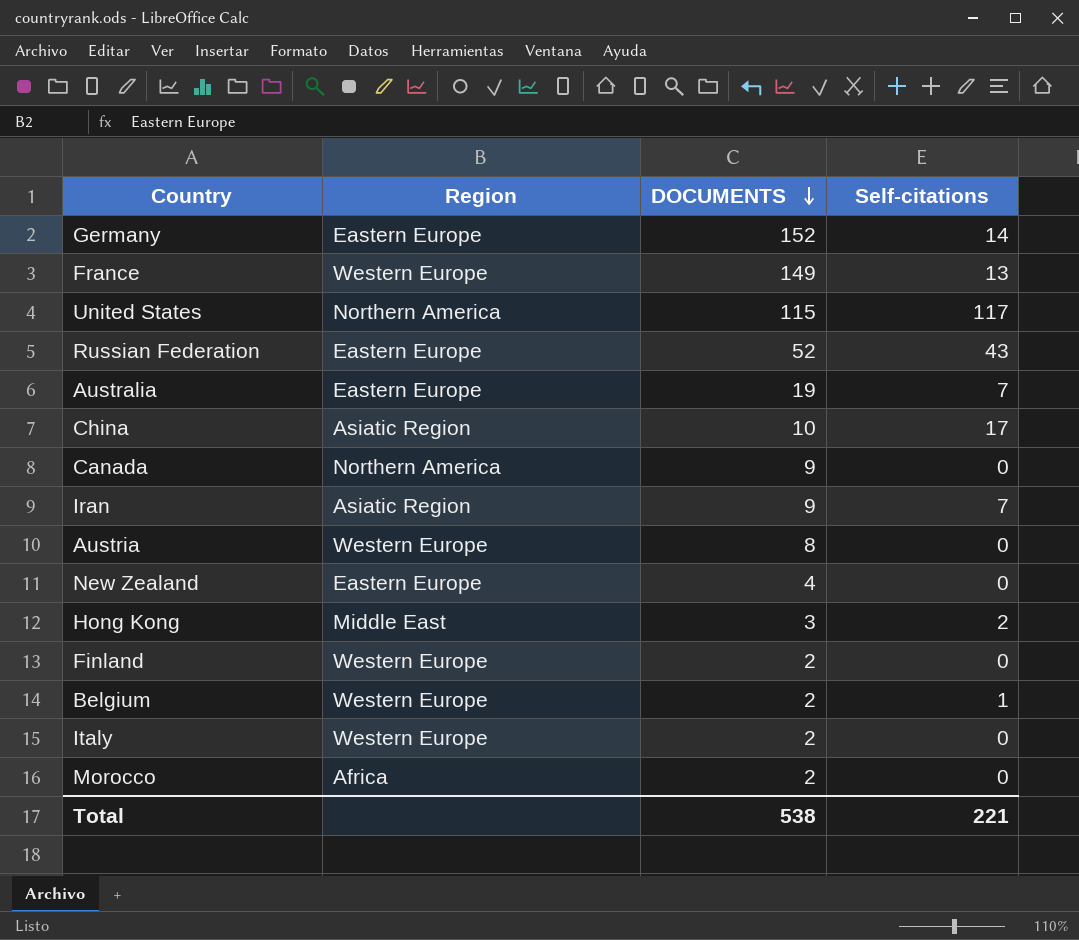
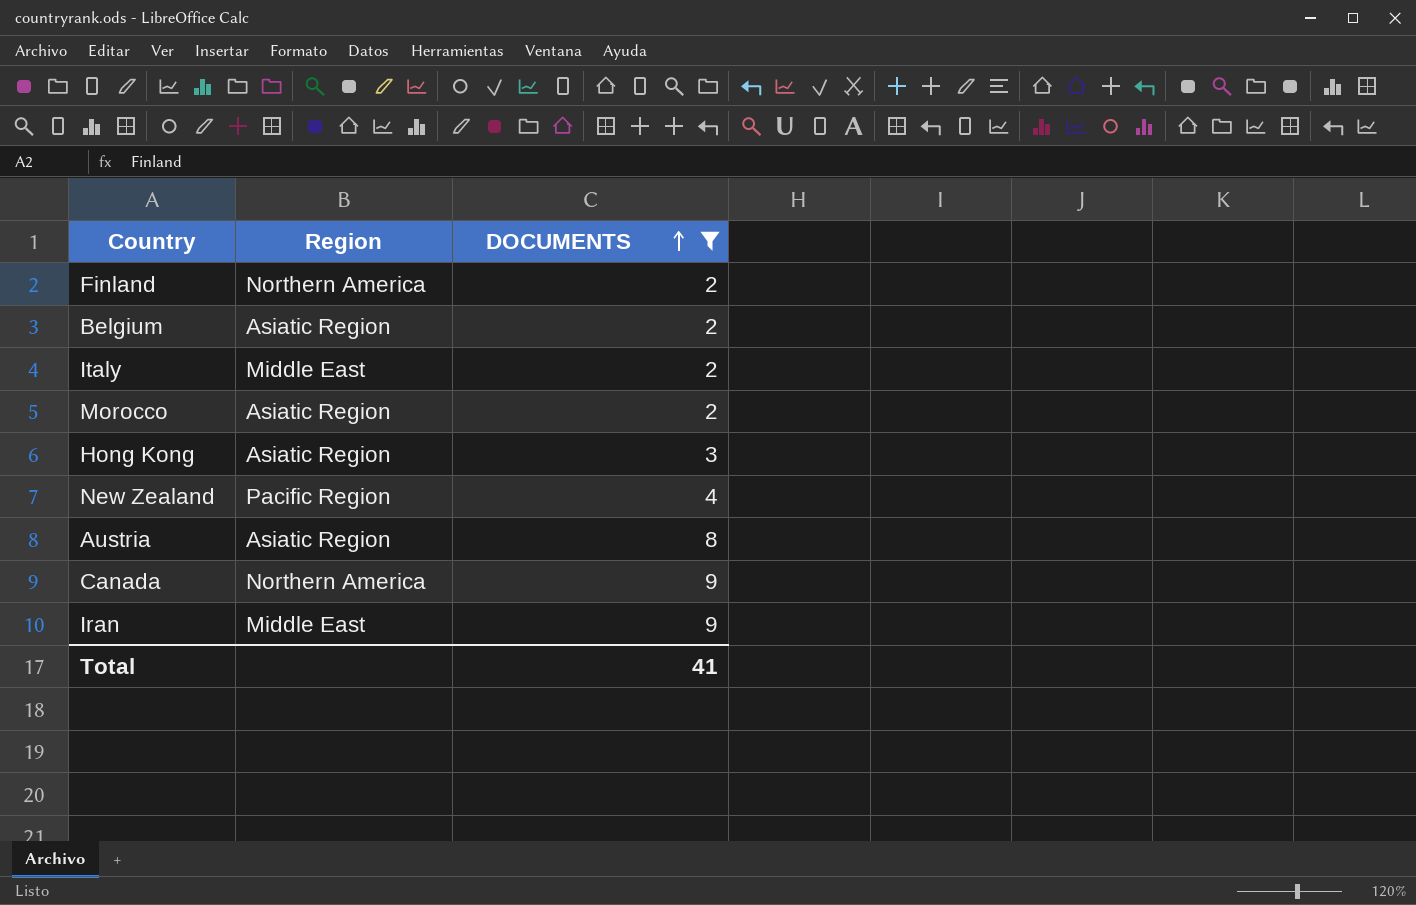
filter: none -> DOCUMENTS <= 9
row order: DOCUMENTS descending -> DOCUMENTS ascending
column Self-citations | position: 4 -> none
Finland | Region: Western Europe -> Northern America
Belgium | Region: Western Europe -> Asiatic Region
Italy | Region: Western Europe -> Middle East
Morocco | Region: Africa -> Asiatic Region
Hong Kong | Region: Middle East -> Asiatic Region
New Zealand | Region: Eastern Europe -> Pacific Region
Austria | Region: Western Europe -> Asiatic Region
Iran | Region: Asiatic Region -> Middle East
Total | DOCUMENTS: 538 -> 41

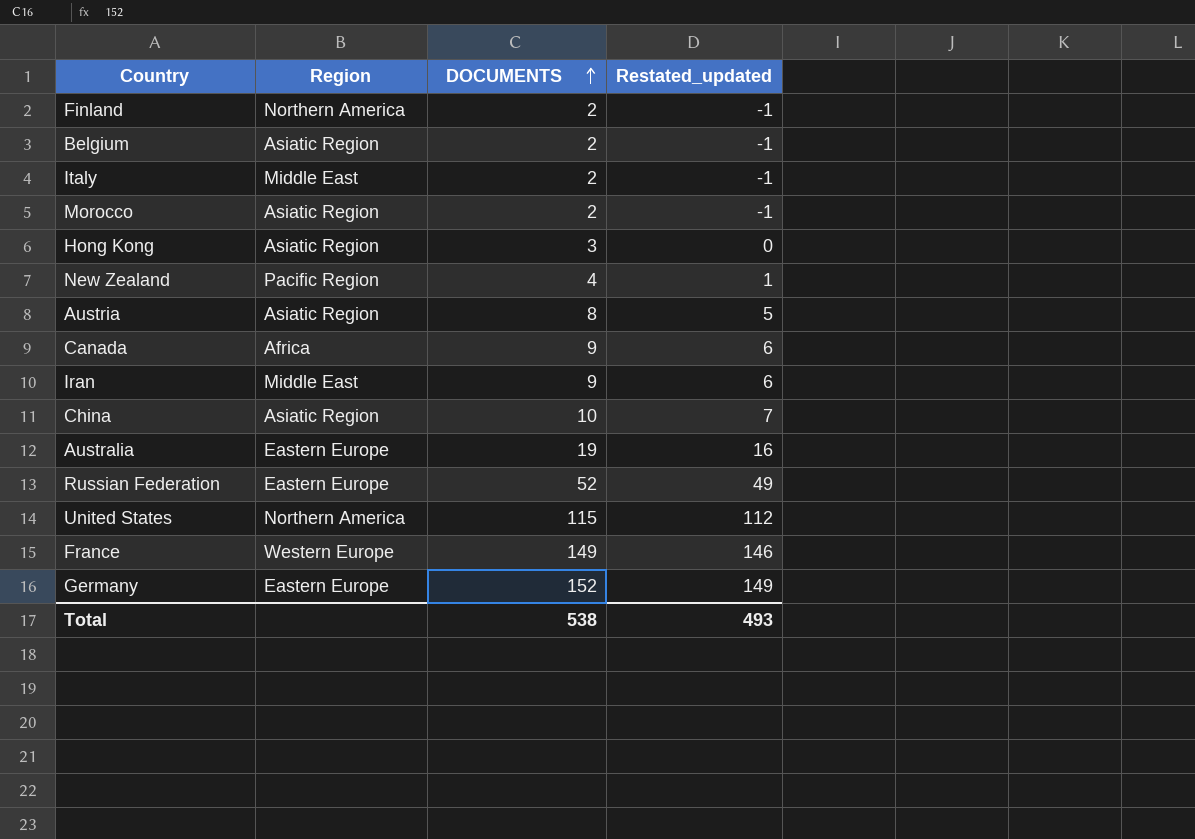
filter: DOCUMENTS <= 9 -> none
column Restated_updated | formula: none -> [DOCUMENTS] - 3
Canada | Region: Northern America -> Africa
Total | DOCUMENTS: 41 -> 538

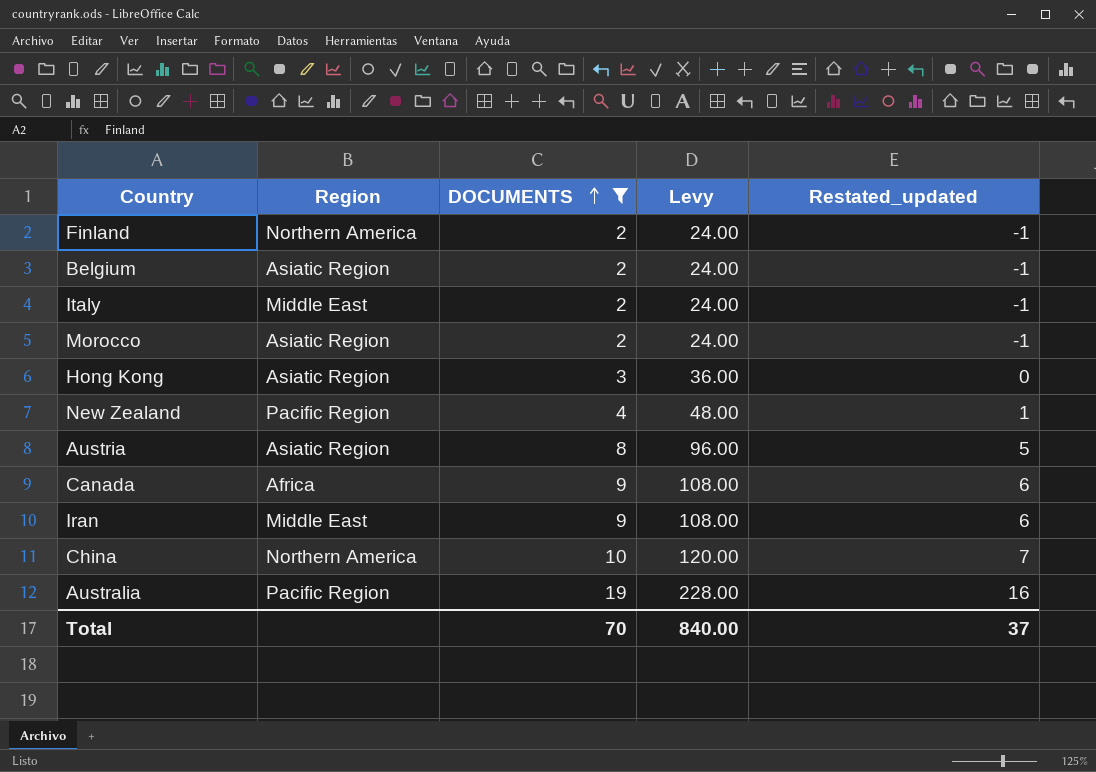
filter: none -> DOCUMENTS <= 19
column Levy | formula: none -> [DOCUMENTS] * 12
China | Region: Asiatic Region -> Northern America
Australia | Region: Eastern Europe -> Pacific Region
Total | DOCUMENTS: 538 -> 70
Total | Restated_updated: 493 -> 37

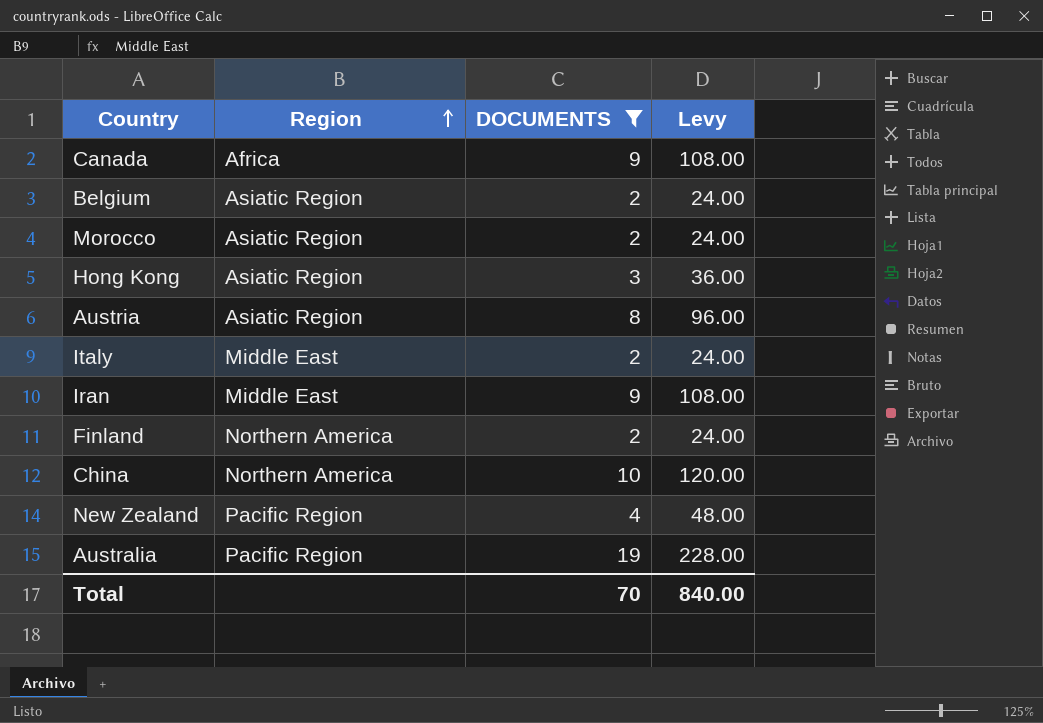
row order: DOCUMENTS ascending -> Region ascending
column Restated_updated | formula: [DOCUMENTS] - 3 -> none

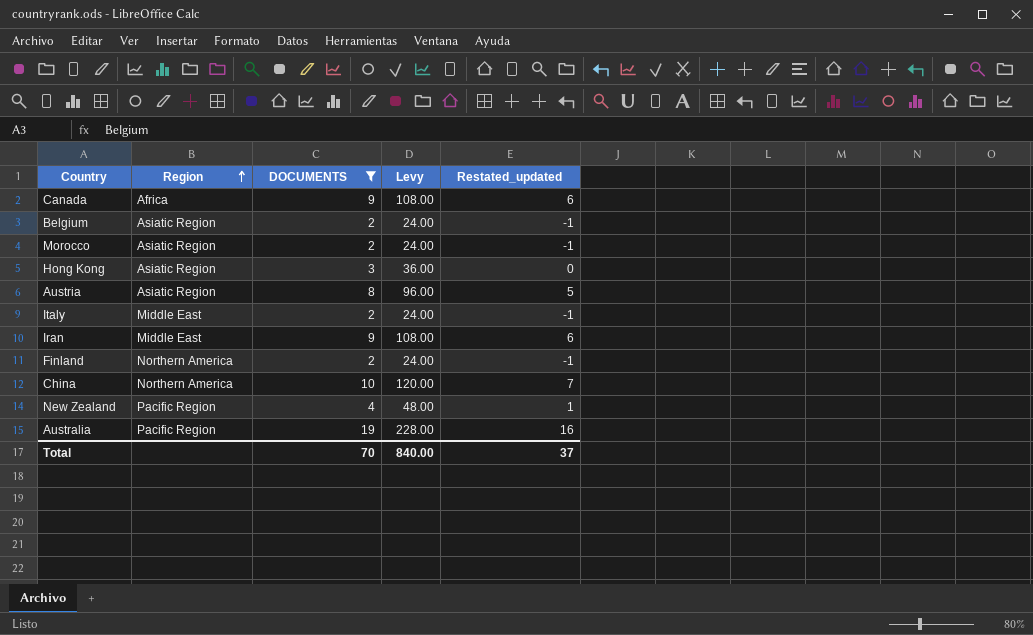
column Restated_updated | formula: none -> [DOCUMENTS] - 3

